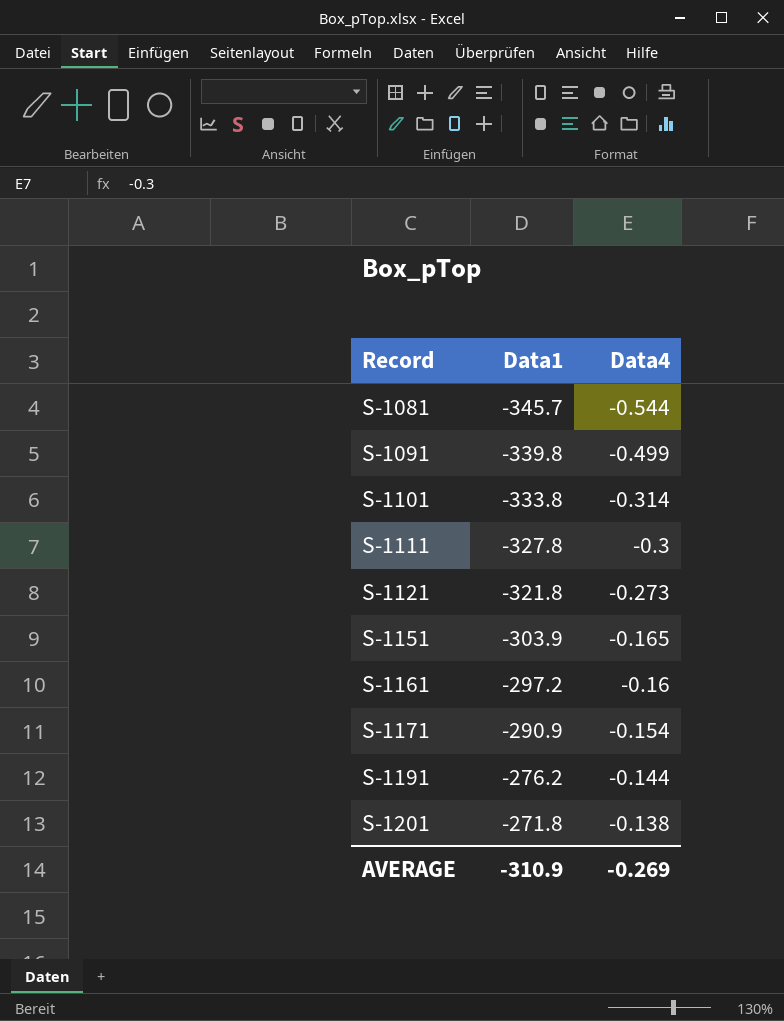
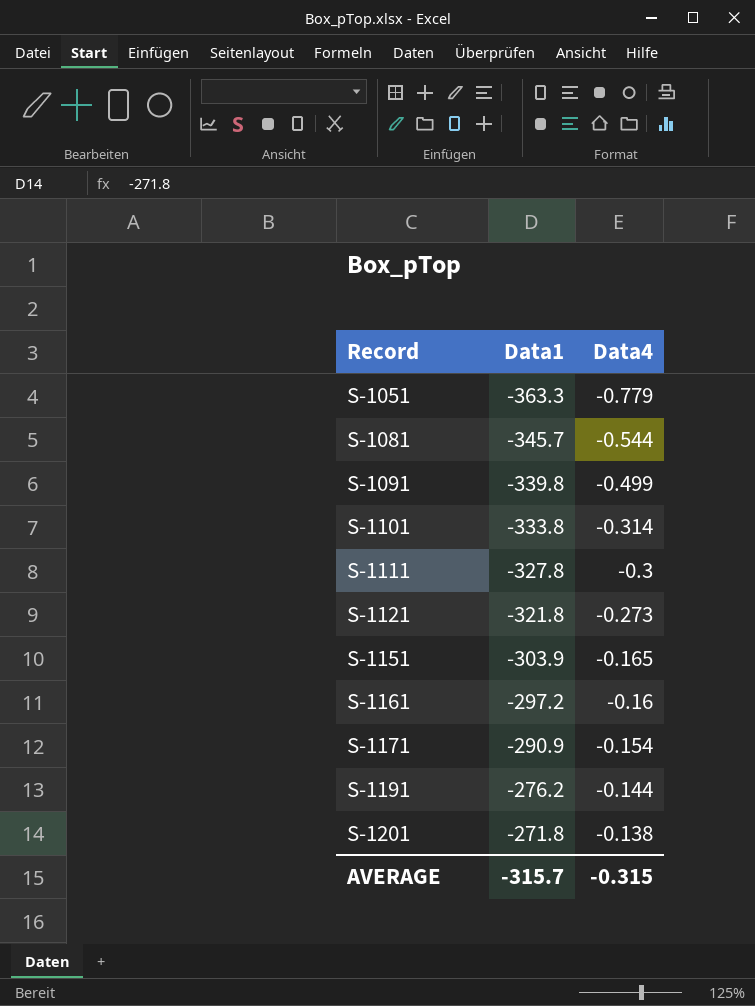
row S-1051: none -> -363.3 | -0.779
AVERAGE | Data1: -310.9 -> -315.7
AVERAGE | Data4: -0.269 -> -0.315

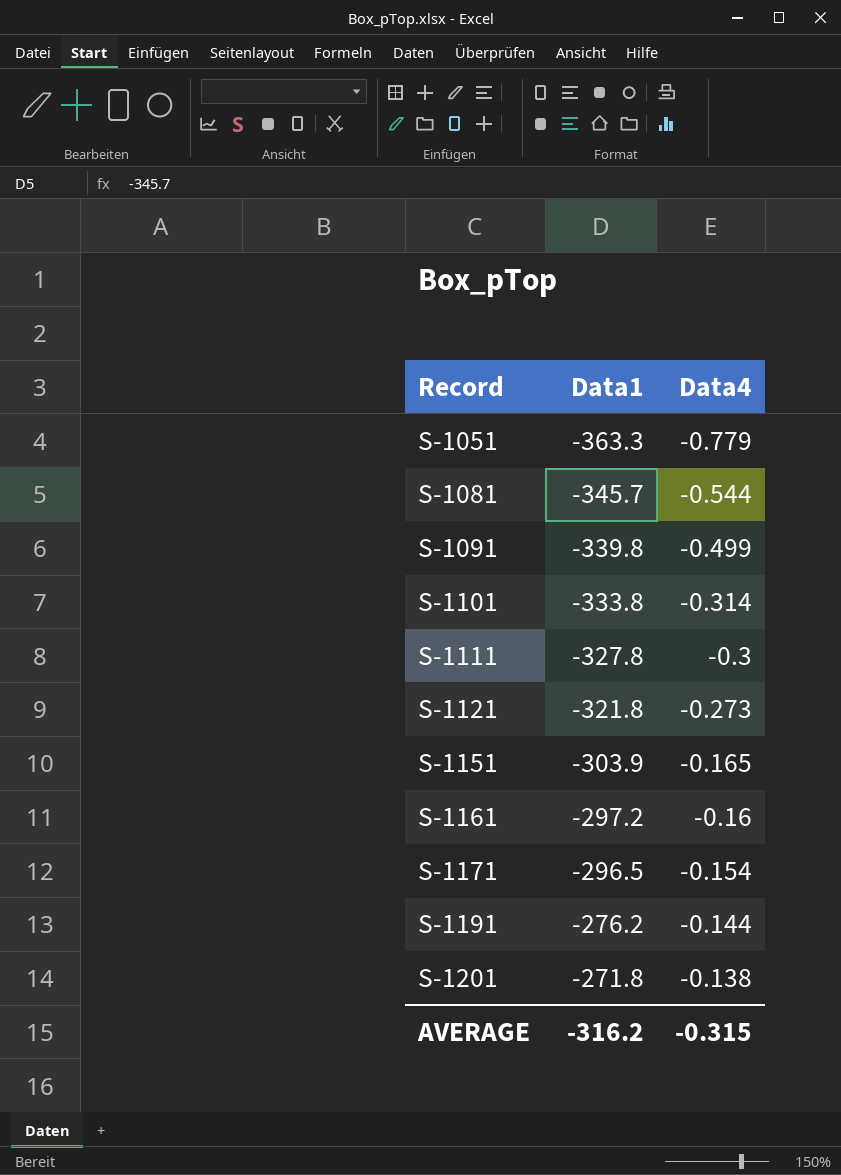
S-1171 | Data1: -290.9 -> -296.5
AVERAGE | Data1: -315.7 -> -316.2

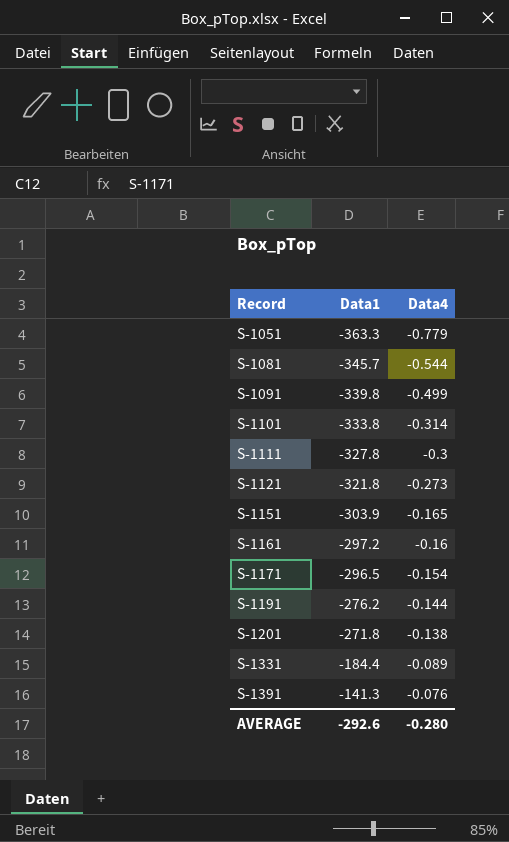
row S-1331: none -> -184.4 | -0.089
row S-1391: none -> -141.3 | -0.076
AVERAGE | Data1: -316.2 -> -292.6
AVERAGE | Data4: -0.315 -> -0.280

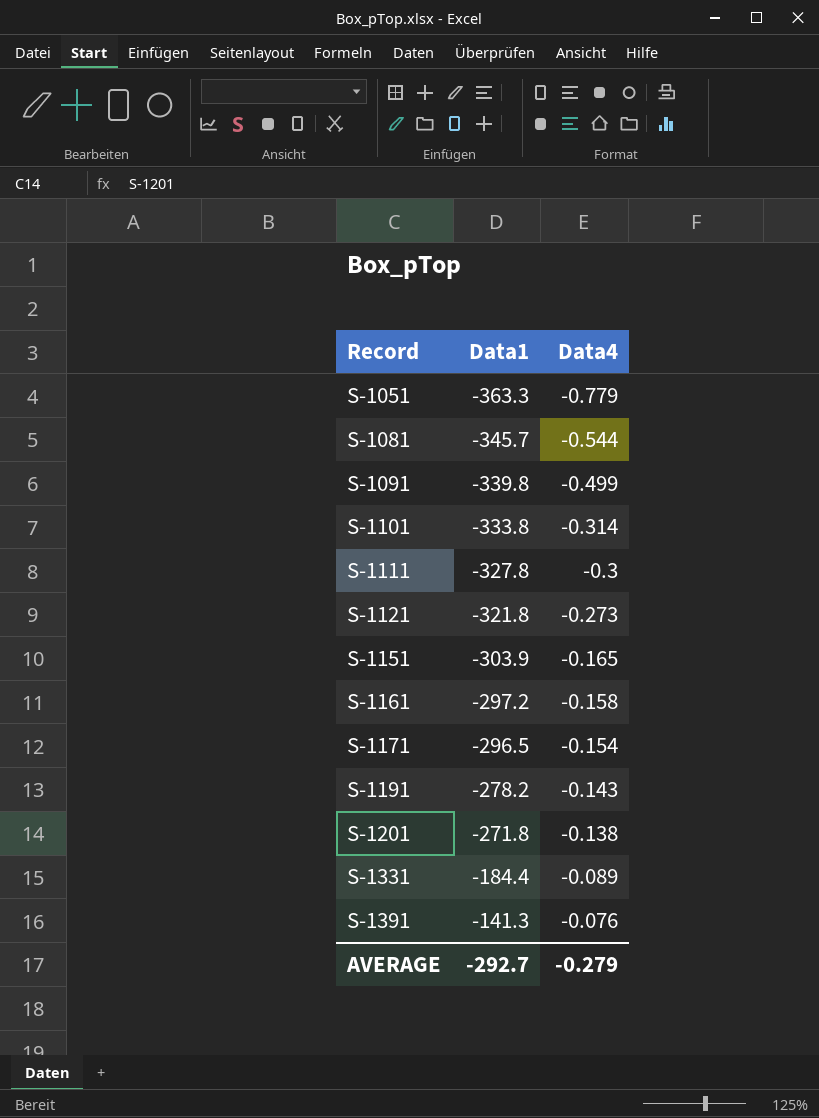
S-1161 | Data4: -0.16 -> -0.158
S-1191 | Data1: -276.2 -> -278.2
S-1191 | Data4: -0.144 -> -0.143
AVERAGE | Data1: -292.6 -> -292.7
AVERAGE | Data4: -0.280 -> -0.279

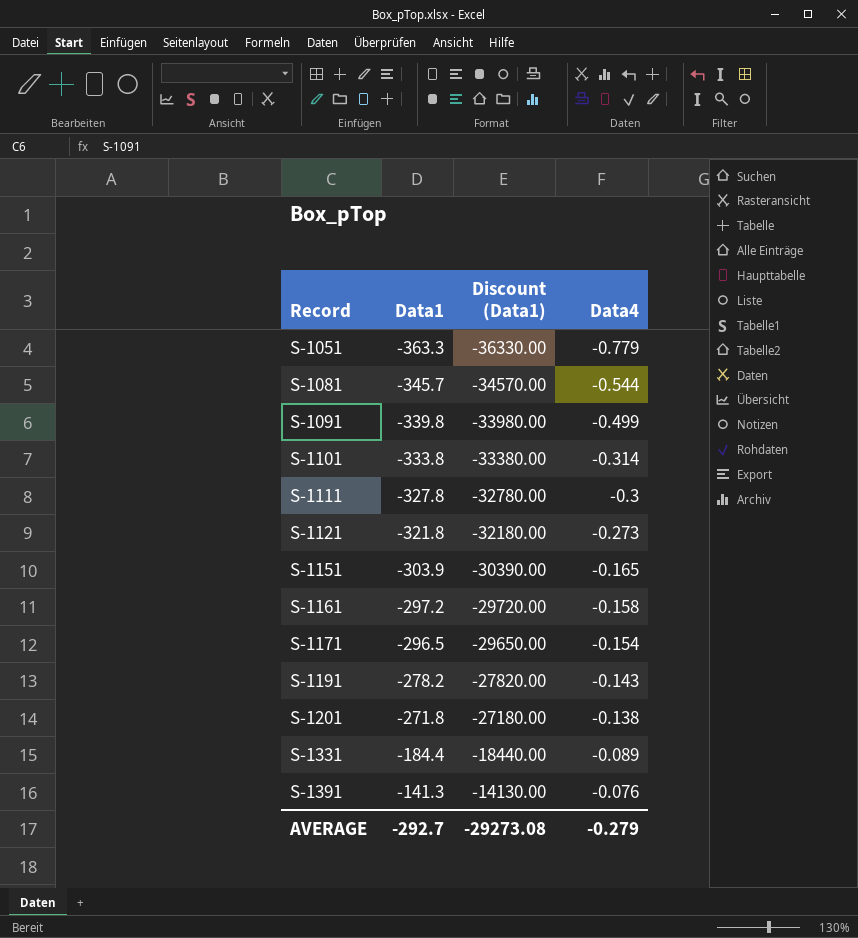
column Discount (Data1) | formula: none -> [Data1] * 100

